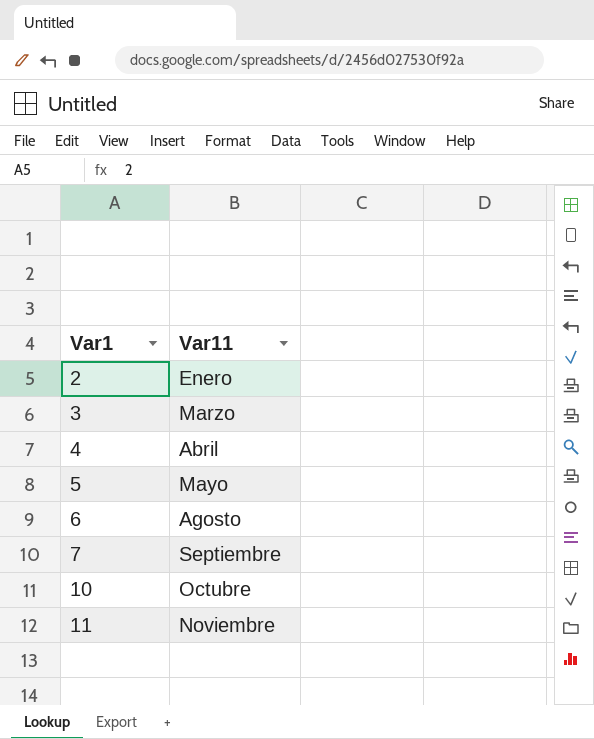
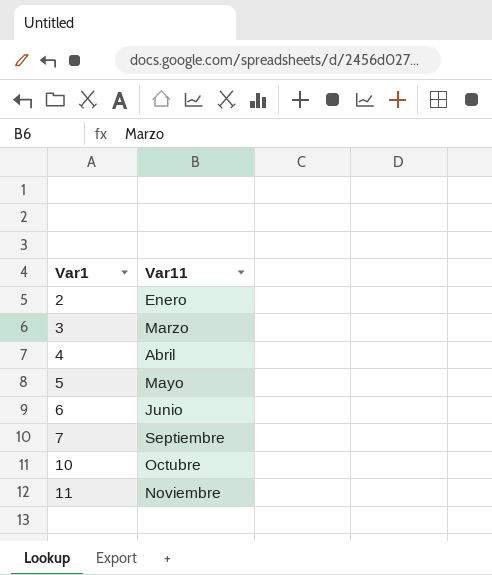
6 | Var11: Agosto -> Junio

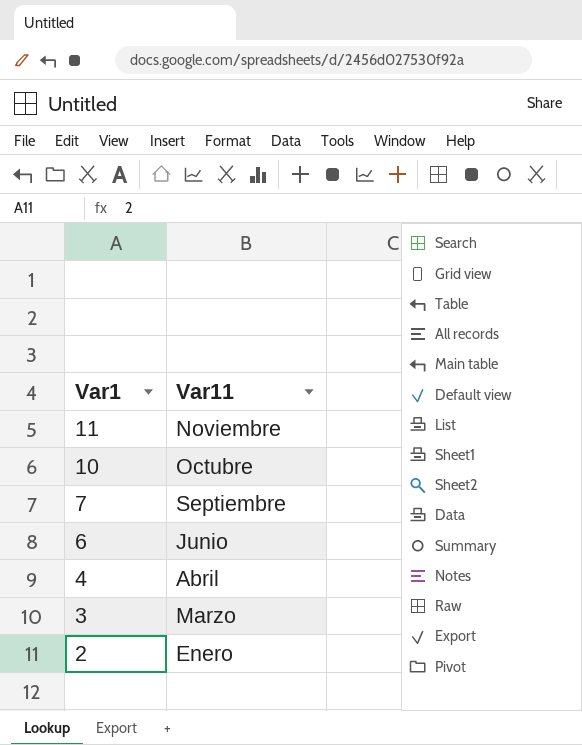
row order: Var1 ascending -> Var1 descending
row 5: Mayo -> none

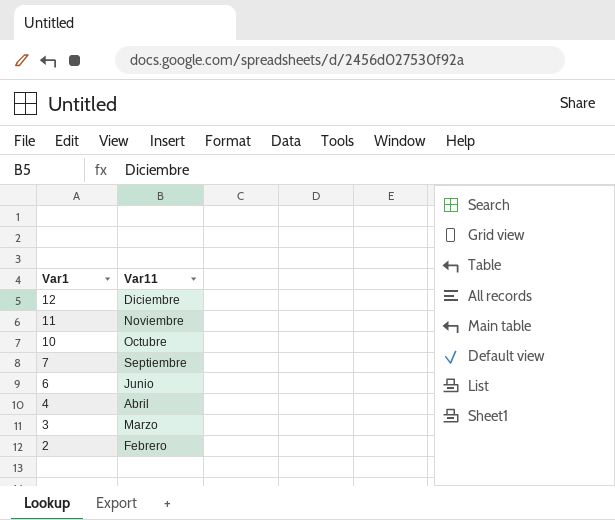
row 12: none -> Diciembre
2 | Var11: Enero -> Febrero

